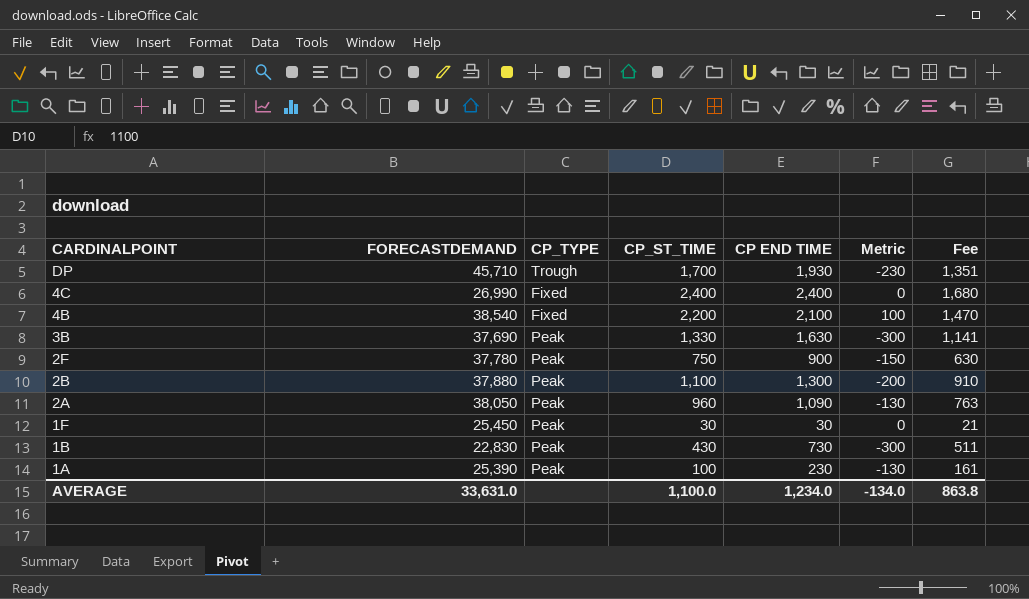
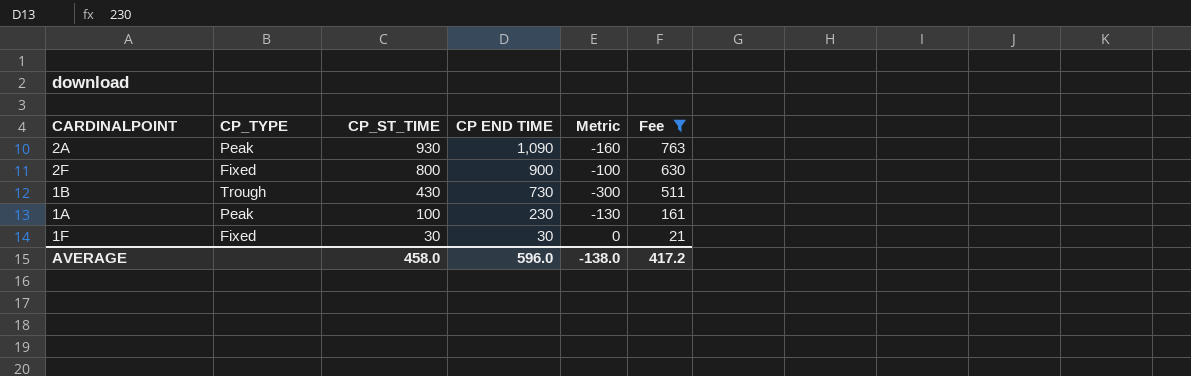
filter: none -> Fee <= 763
row order: CARDINALPOINT descending -> CP_ST_TIME descending
column FORECASTDEMAND | position: 2 -> none
2A | CP_ST_TIME: 960 -> 930
2A | Metric: -130 -> -160
2F | CP_TYPE: Peak -> Fixed
2F | CP_ST_TIME: 750 -> 800
2F | Metric: -150 -> -100
1B | CP_TYPE: Peak -> Trough
1F | CP_TYPE: Peak -> Fixed
AVERAGE | CP_ST_TIME: 1,100.0 -> 458.0
AVERAGE | CP END TIME: 1,234.0 -> 596.0
AVERAGE | Metric: -134.0 -> -138.0
AVERAGE | Fee: 863.8 -> 417.2

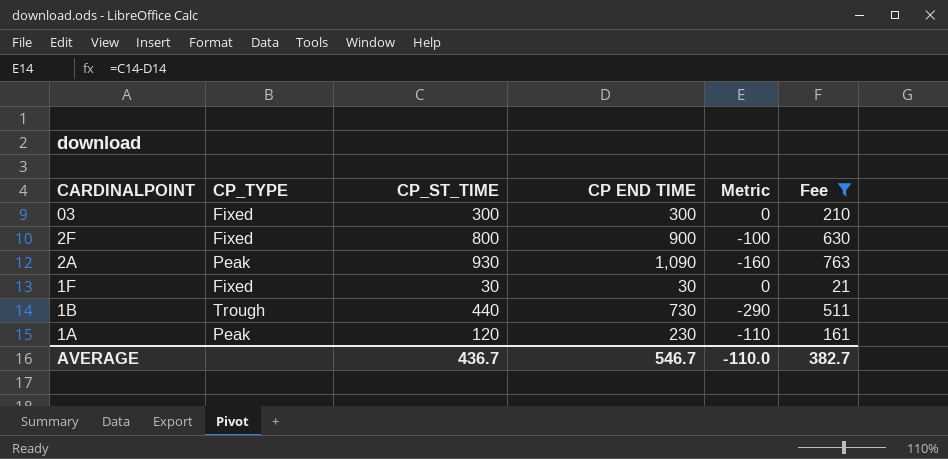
row order: CP_ST_TIME descending -> CARDINALPOINT descending
row 03: none -> Fixed | 300 | 300 | 0 | 210
1B | CP_ST_TIME: 430 -> 440
1B | Metric: -300 -> -290
1A | CP_ST_TIME: 100 -> 120
1A | Metric: -130 -> -110
AVERAGE | CP_ST_TIME: 458.0 -> 436.7
AVERAGE | CP END TIME: 596.0 -> 546.7
AVERAGE | Metric: -138.0 -> -110.0
AVERAGE | Fee: 417.2 -> 382.7

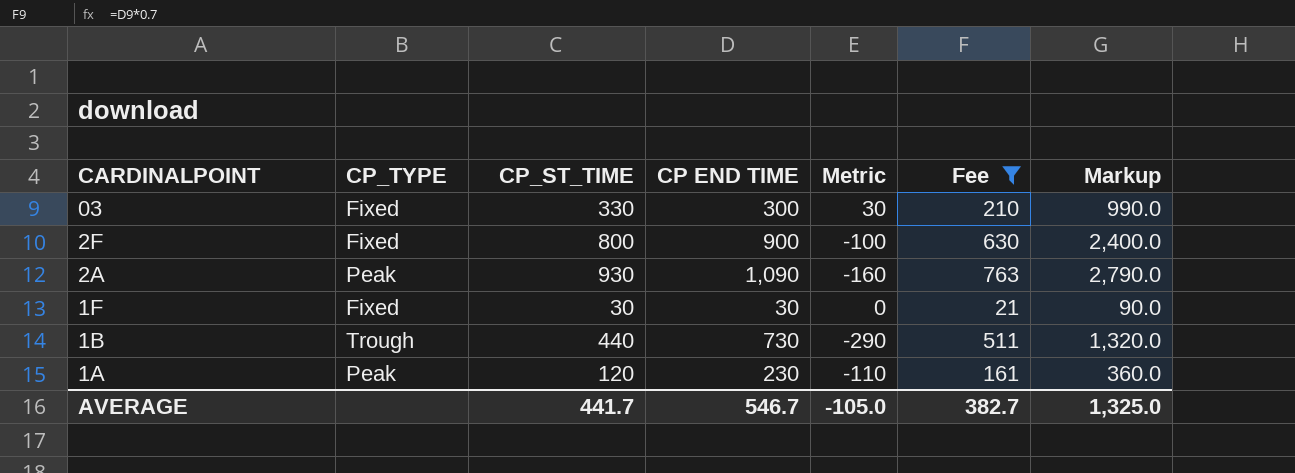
column Markup | formula: none -> [CP_ST_TIME] * 3
03 | CP_ST_TIME: 300 -> 330
03 | Metric: 0 -> 30
AVERAGE | CP_ST_TIME: 436.7 -> 441.7
AVERAGE | Metric: -110.0 -> -105.0

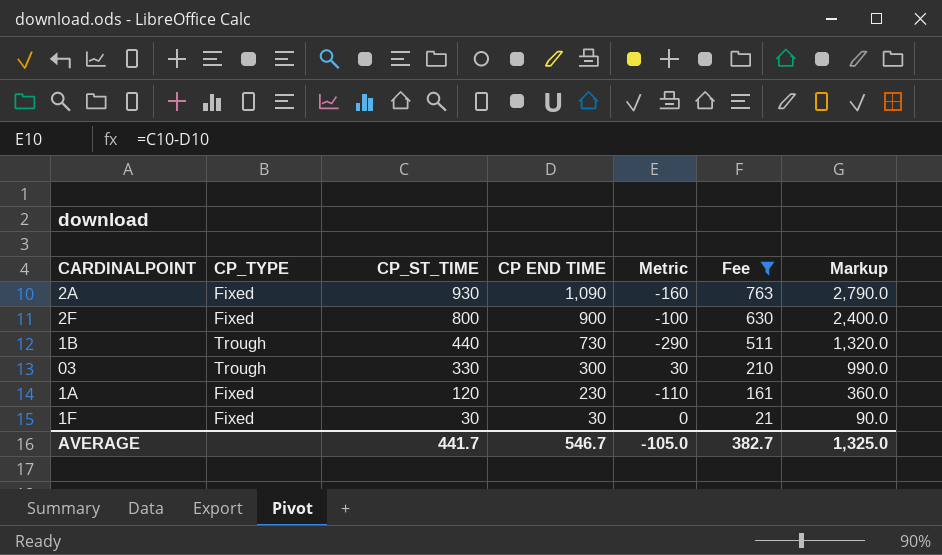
row order: CARDINALPOINT descending -> CP_ST_TIME descending
2A | CP_TYPE: Peak -> Fixed
03 | CP_TYPE: Fixed -> Trough
1A | CP_TYPE: Peak -> Fixed

